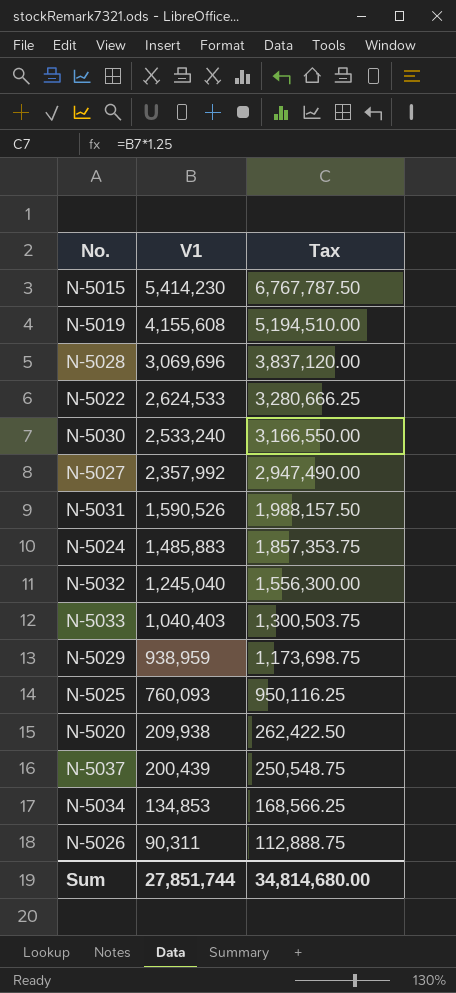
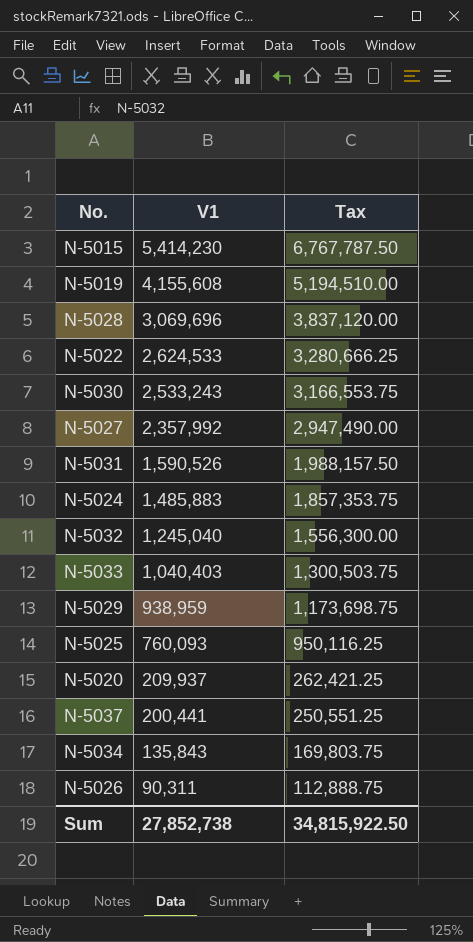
N-5030 | V1: 2,533,240 -> 2,533,243
N-5030 | Tax: 3,166,550.00 -> 3,166,553.75
N-5020 | V1: 209,938 -> 209,937
N-5020 | Tax: 262,422.50 -> 262,421.25
N-5037 | V1: 200,439 -> 200,441
N-5037 | Tax: 250,548.75 -> 250,551.25
N-5034 | V1: 134,853 -> 135,843
N-5034 | Tax: 168,566.25 -> 169,803.75
Sum | V1: 27,851,744 -> 27,852,738
Sum | Tax: 34,814,680.00 -> 34,815,922.50

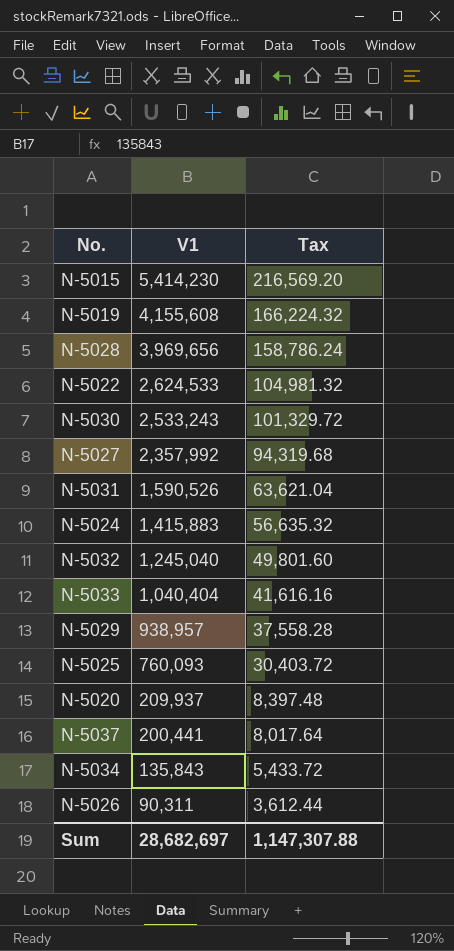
column Tax | formula: [V1] * 1.25 -> [V1] * 0.04
N-5028 | V1: 3,069,696 -> 3,969,656
N-5024 | V1: 1,485,883 -> 1,415,883
N-5033 | V1: 1,040,403 -> 1,040,404
N-5029 | V1: 938,959 -> 938,957
Sum | V1: 27,852,738 -> 28,682,697
Sum | Tax: 34,815,922.50 -> 1,147,307.88

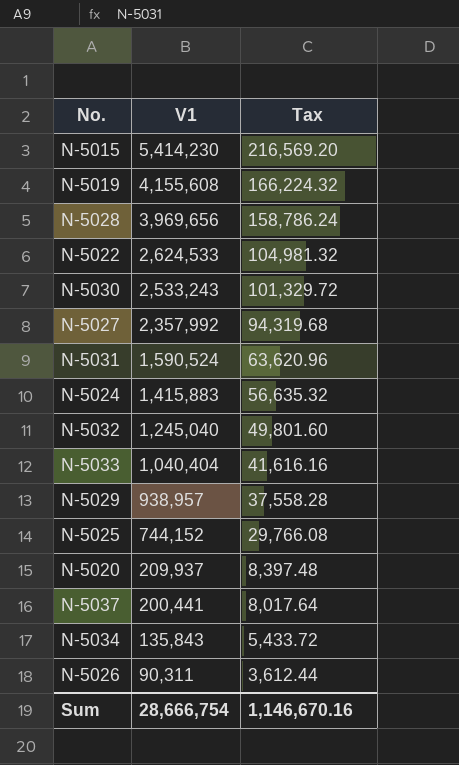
N-5031 | V1: 1,590,526 -> 1,590,524
N-5031 | Tax: 63,621.04 -> 63,620.96
N-5025 | V1: 760,093 -> 744,152
N-5025 | Tax: 30,403.72 -> 29,766.08
Sum | V1: 28,682,697 -> 28,666,754
Sum | Tax: 1,147,307.88 -> 1,146,670.16

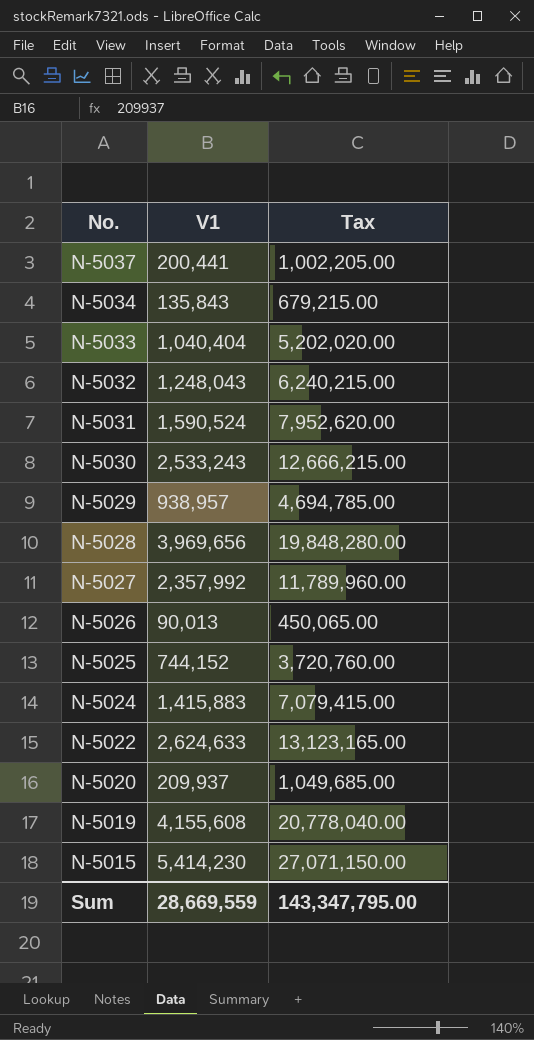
row order: V1 descending -> No. descending
column Tax | formula: [V1] * 0.04 -> [V1] * 5
N-5032 | V1: 1,245,040 -> 1,248,043
N-5026 | V1: 90,311 -> 90,013
N-5022 | V1: 2,624,533 -> 2,624,633
Sum | V1: 28,666,754 -> 28,669,559
Sum | Tax: 1,146,670.16 -> 143,347,795.00

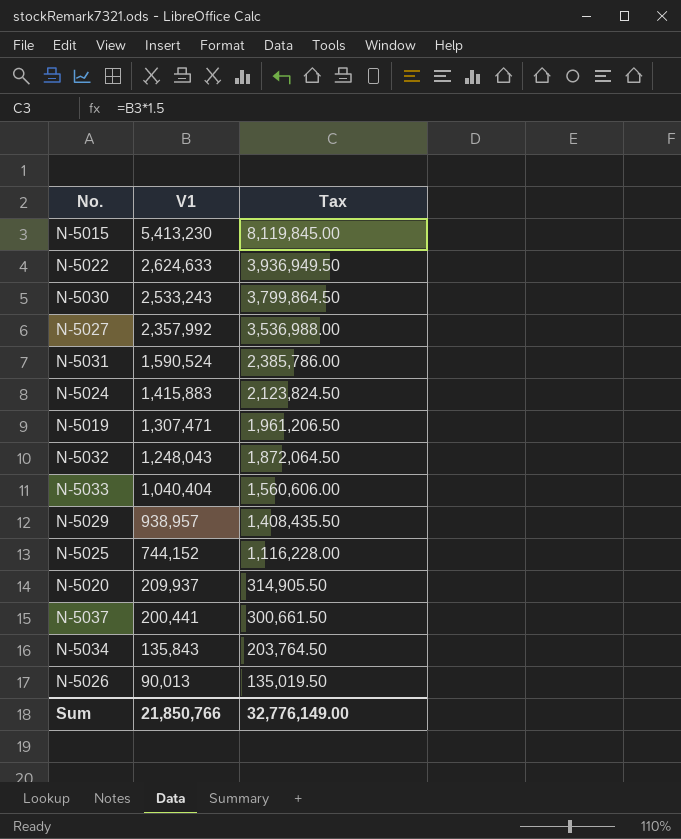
row order: No. descending -> V1 descending
column Tax | formula: [V1] * 5 -> [V1] * 1.5
row N-5028: 3,969,656 | 19,848,280.00 -> none
N-5015 | V1: 5,414,230 -> 5,413,230
N-5019 | V1: 4,155,608 -> 1,307,471
Sum | V1: 28,669,559 -> 21,850,766
Sum | Tax: 143,347,795.00 -> 32,776,149.00

